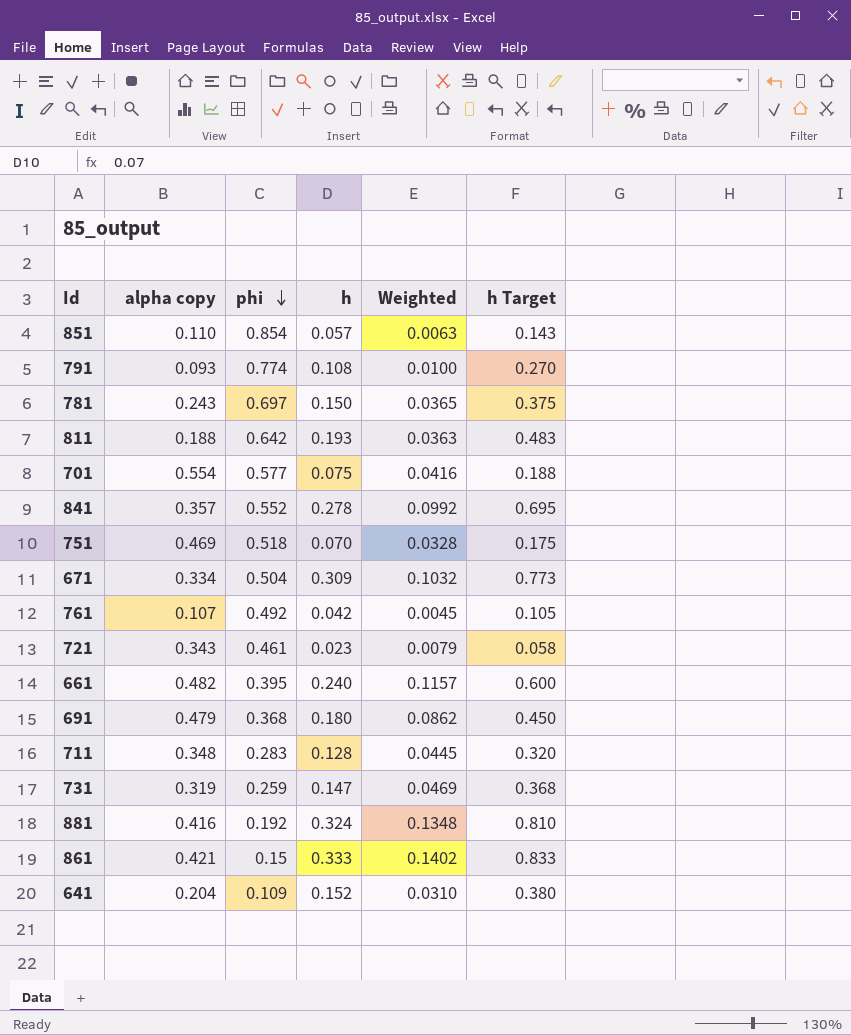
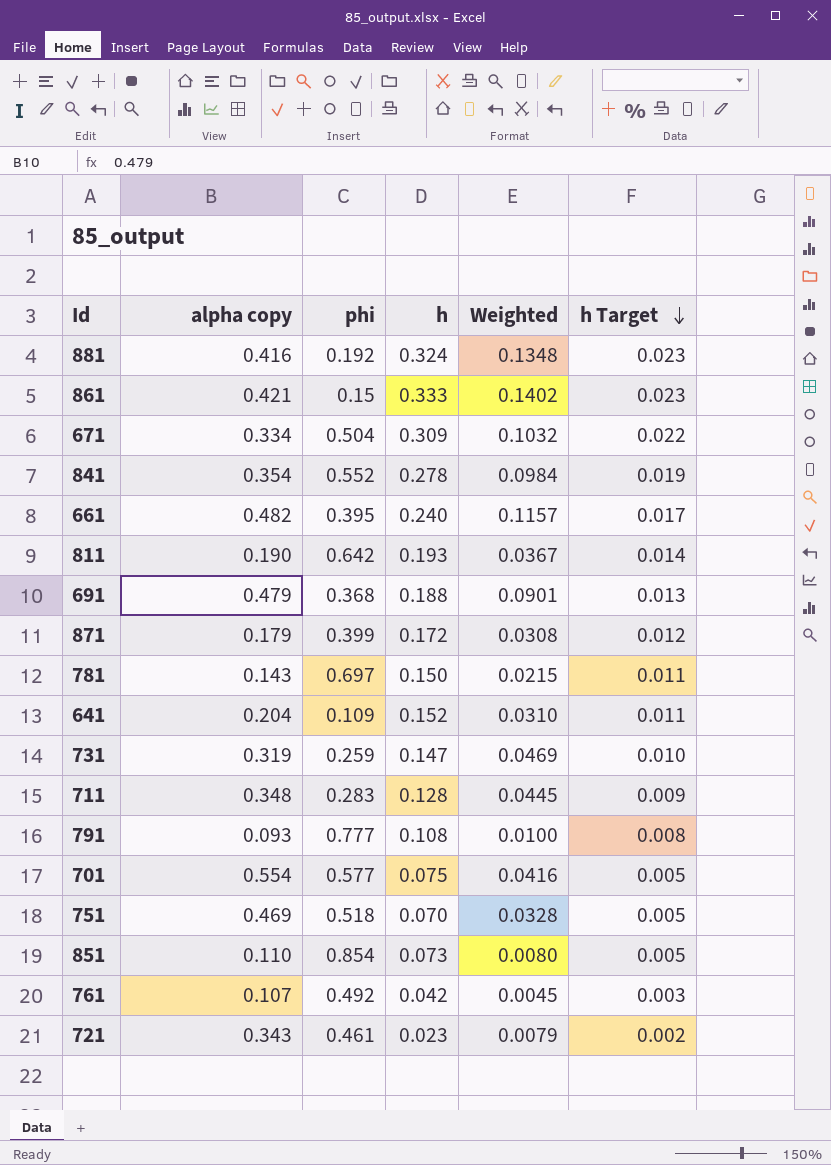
row order: phi descending -> h Target descending
column h Target | formula: [h] * 2.5 -> [h] * 0.07
841 | alpha copy: 0.357 -> 0.354
841 | Weighted: 0.0992 -> 0.0984
811 | alpha copy: 0.188 -> 0.190
811 | Weighted: 0.0363 -> 0.0367
691 | h: 0.180 -> 0.188
691 | Weighted: 0.0862 -> 0.0901
row 871: none -> 0.179 | 0.399 | 0.172 | 0.0308 | 0.012
781 | alpha copy: 0.243 -> 0.143
781 | Weighted: 0.0365 -> 0.0215
791 | phi: 0.774 -> 0.777
851 | h: 0.057 -> 0.073
851 | Weighted: 0.0063 -> 0.0080

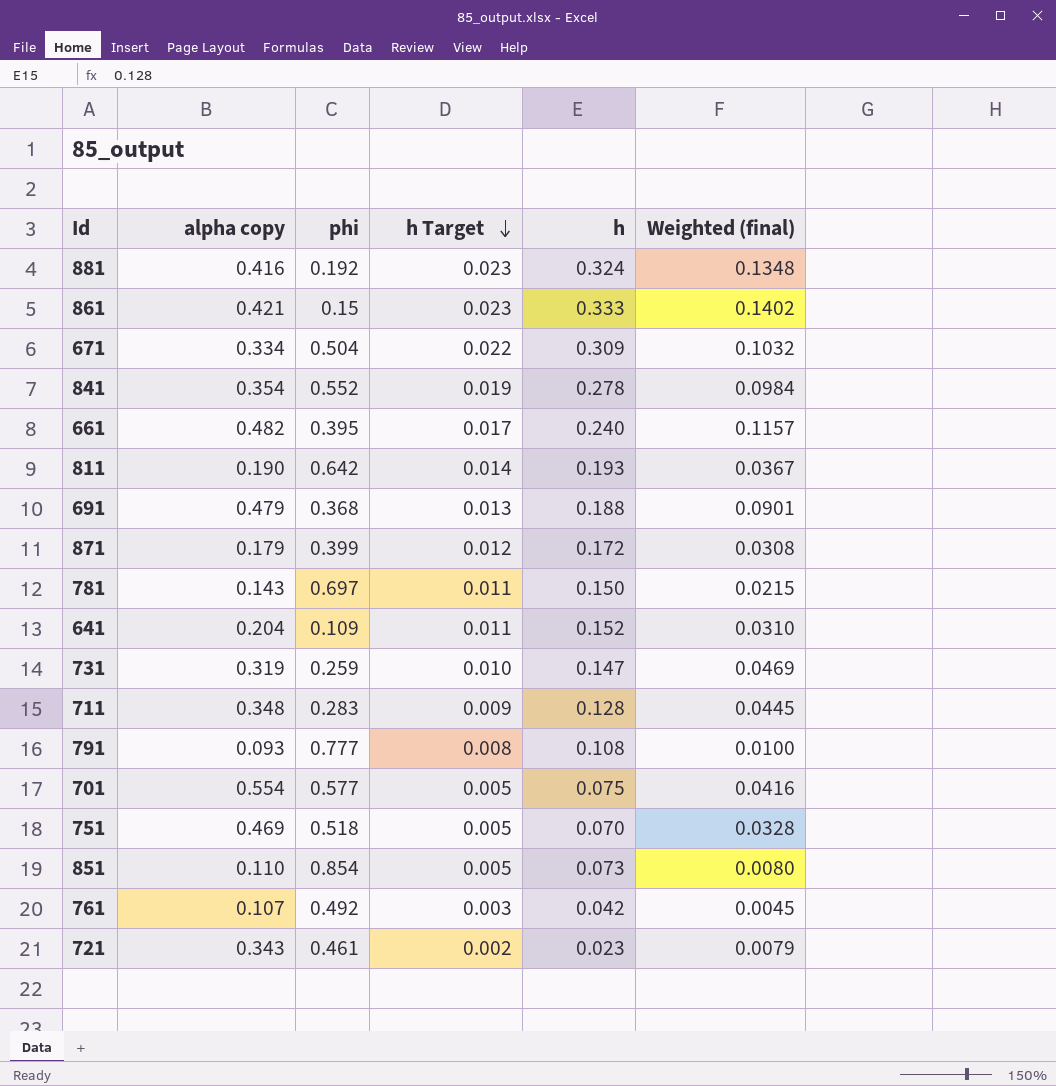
column h Target | position: 6 -> 4
column name: Weighted -> Weighted (final)

